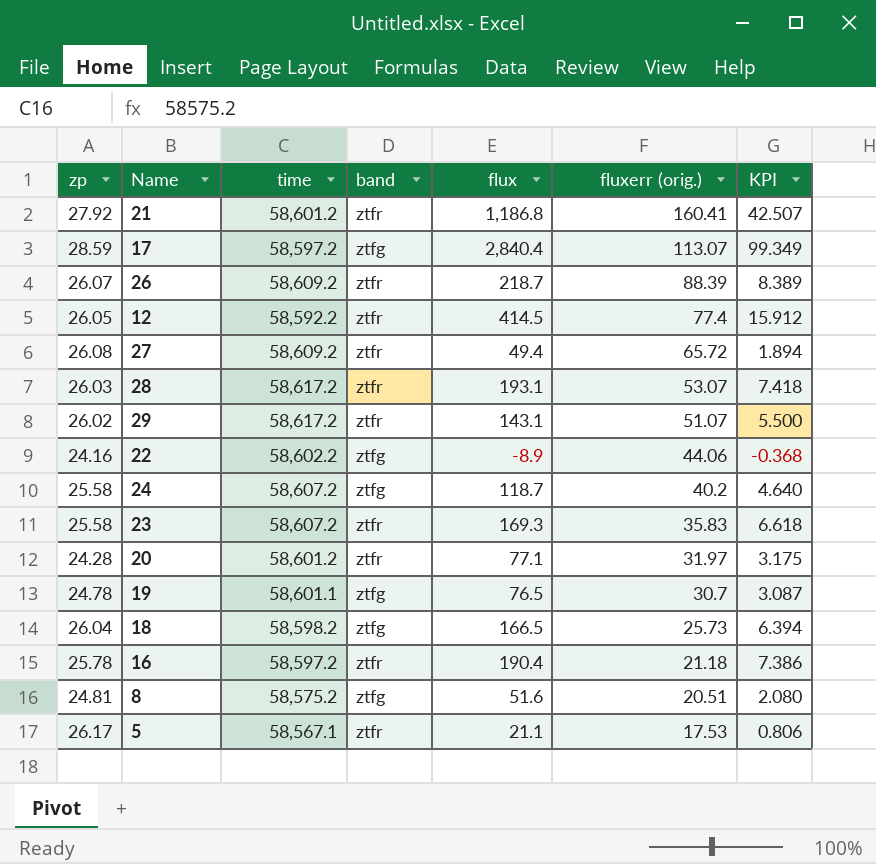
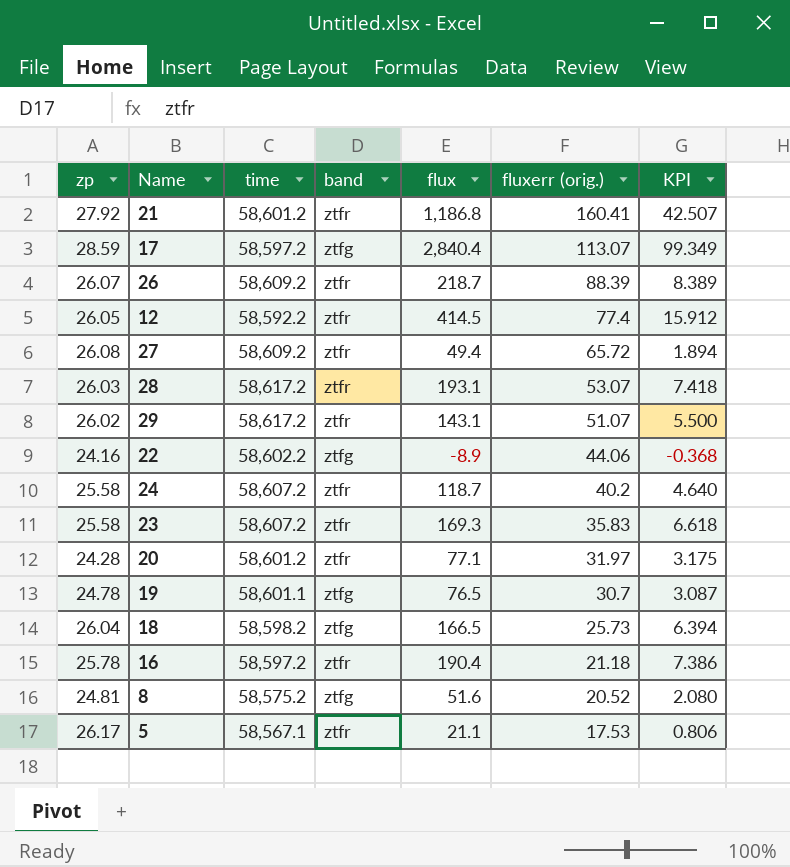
24 | band: ztfg -> ztfr
8 | fluxerr (orig.): 20.51 -> 20.52

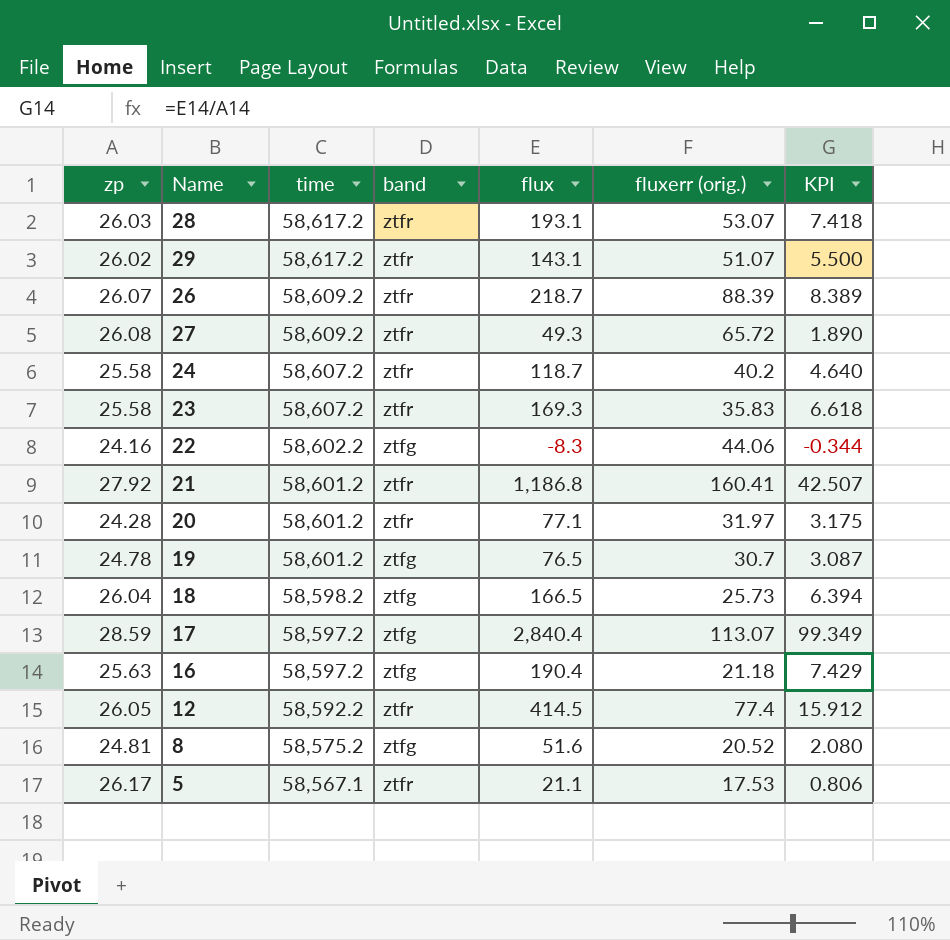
row order: fluxerr (orig.) descending -> time descending
27 | flux: 49.4 -> 49.3
27 | KPI: 1.894 -> 1.890
22 | flux: -8.9 -> -8.3
22 | KPI: -0.368 -> -0.344
19 | time: 58,601.1 -> 58,601.2
16 | zp: 25.78 -> 25.63
16 | band: ztfr -> ztfg
16 | KPI: 7.386 -> 7.429

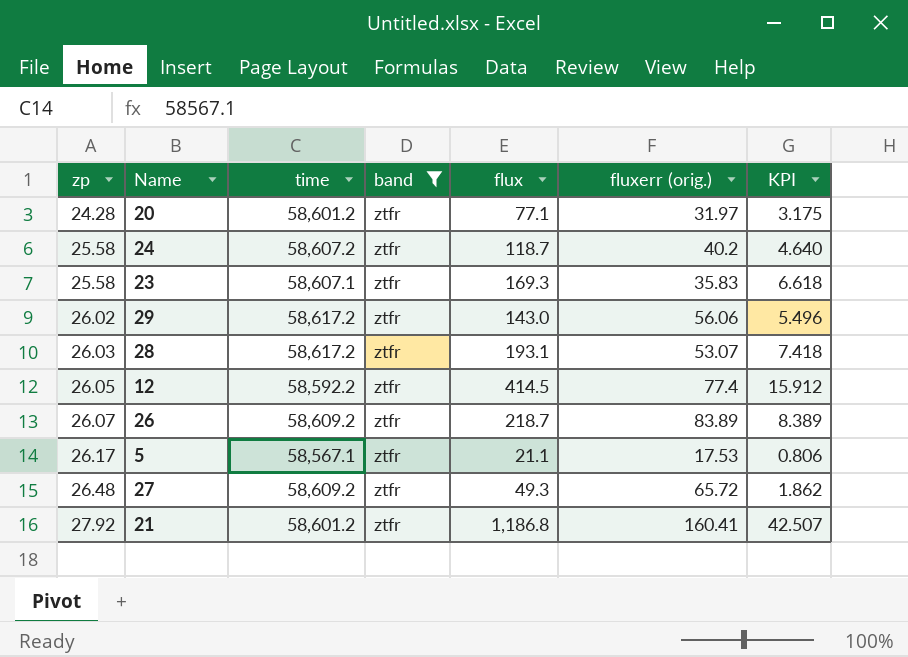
filter: none -> band = ztfr
row order: time descending -> zp ascending
23 | time: 58,607.2 -> 58,607.1
29 | flux: 143.1 -> 143.0
29 | fluxerr (orig.): 51.07 -> 56.06
29 | KPI: 5.500 -> 5.496
26 | fluxerr (orig.): 88.39 -> 83.89
27 | zp: 26.08 -> 26.48
27 | KPI: 1.890 -> 1.862

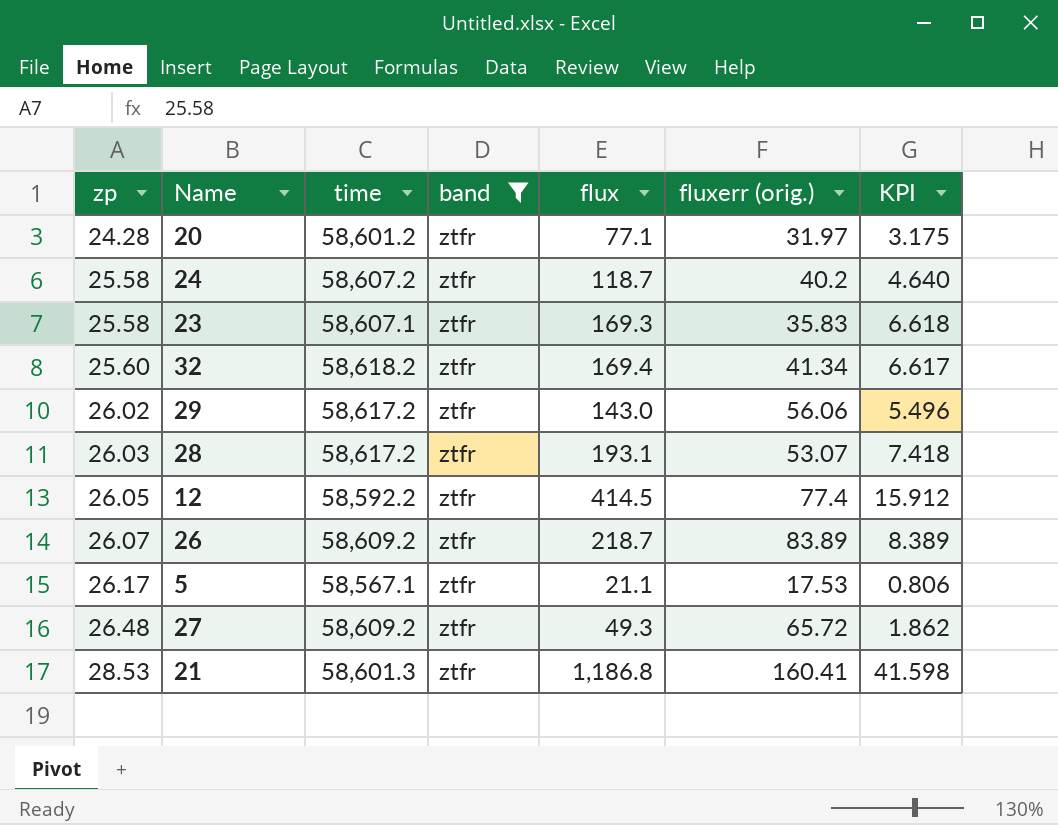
row 32: none -> 25.60 | 58,618.2 | ztfr | 169.4 | 41.34 | 6.617
21 | zp: 27.92 -> 28.53
21 | time: 58,601.2 -> 58,601.3
21 | KPI: 42.507 -> 41.598

